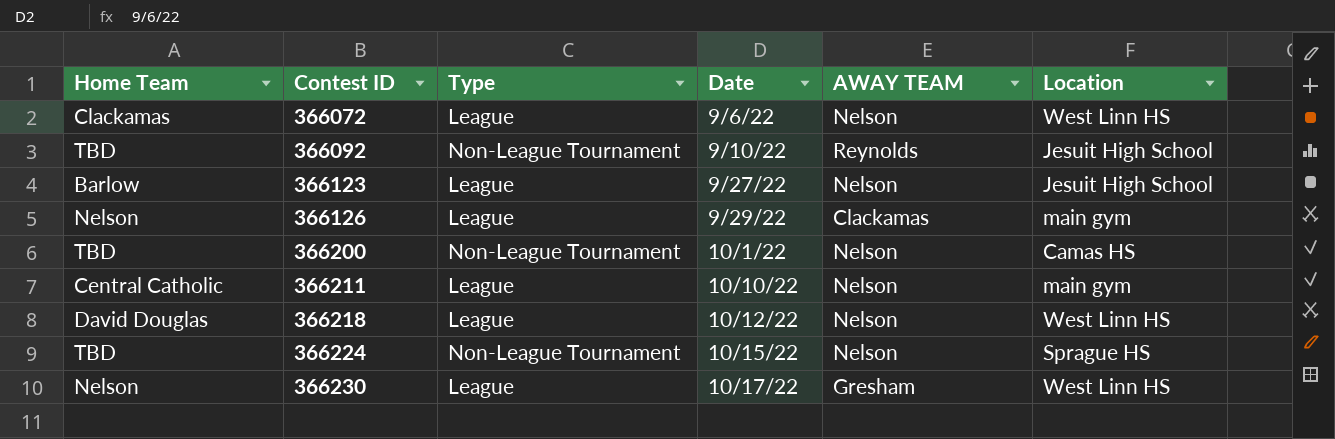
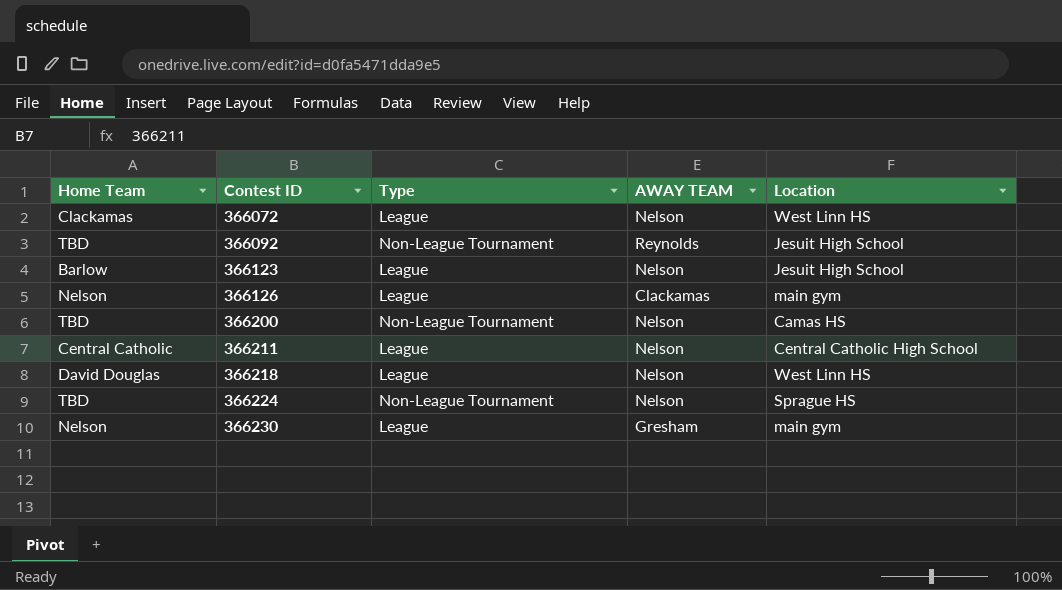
column Date | position: 4 -> none
366211 | Location: main gym -> Central Catholic High School
366230 | Location: West Linn HS -> main gym

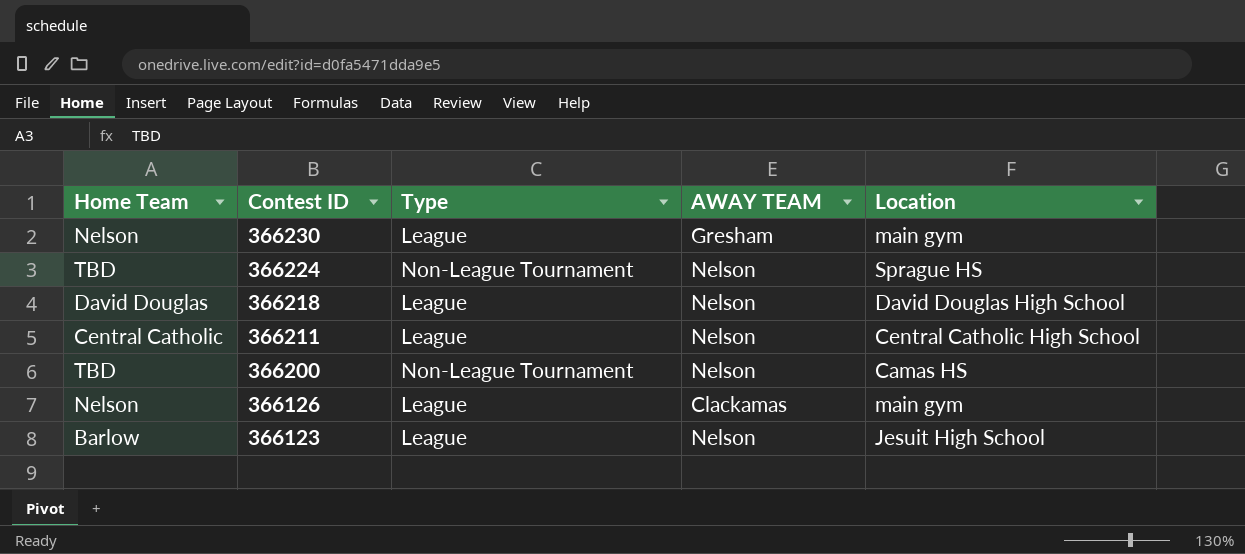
row order: Contest ID ascending -> Contest ID descending
row 366072: Clackamas | League | Nelson | West Linn HS -> none
row 366092: TBD | Non-League Tournament | Reynolds | Jesuit High School -> none
366218 | Location: West Linn HS -> David Douglas High School

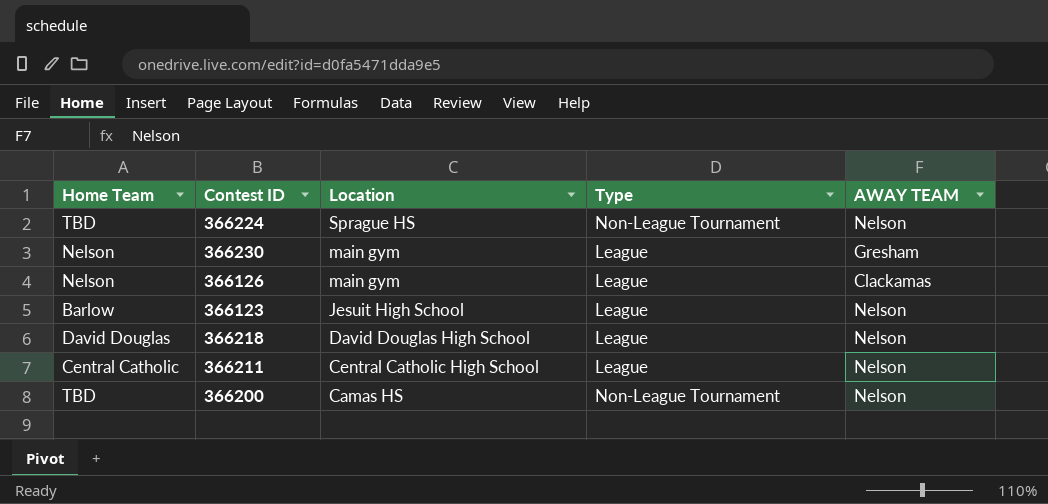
row order: Contest ID descending -> Location descending
column Location | position: 5 -> 3

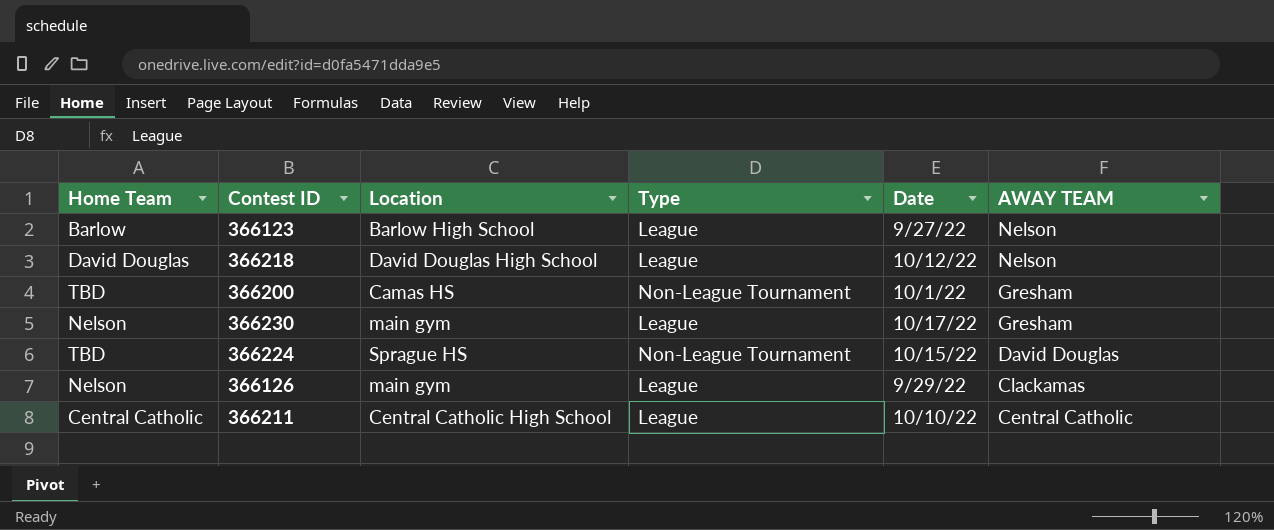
row order: Location descending -> AWAY TEAM descending
column Date | position: none -> 5
366123 | Location: Jesuit High School -> Barlow High School
366200 | AWAY TEAM: Nelson -> Gresham
366224 | AWAY TEAM: Nelson -> David Douglas
366211 | AWAY TEAM: Nelson -> Central Catholic

